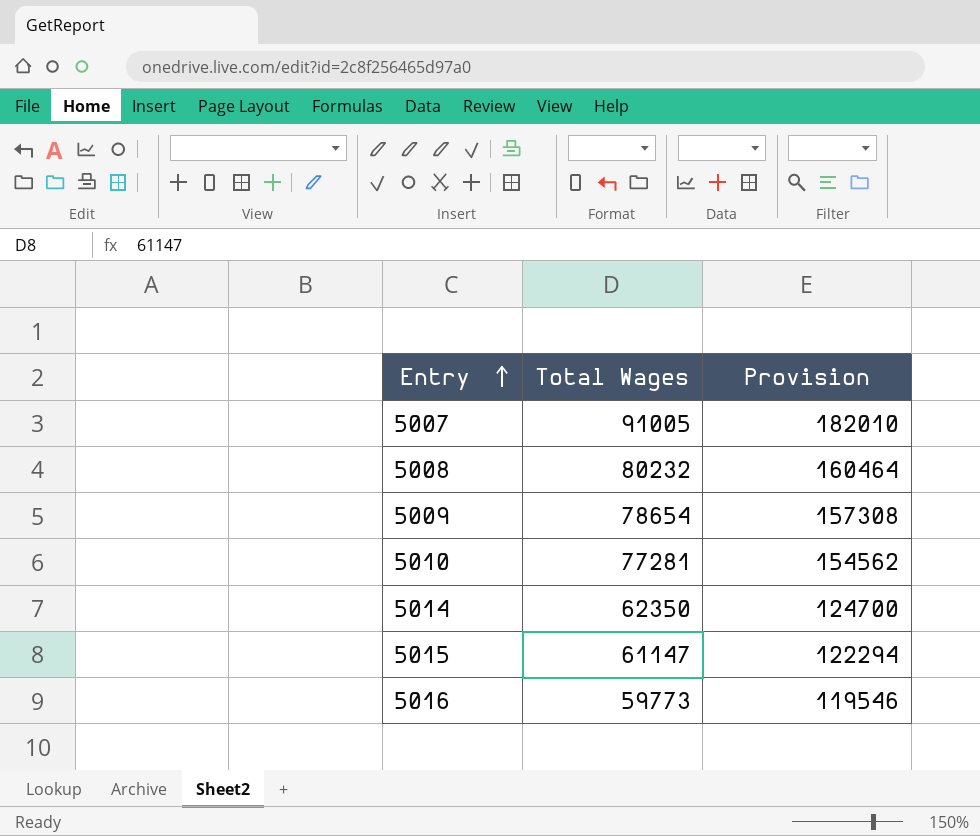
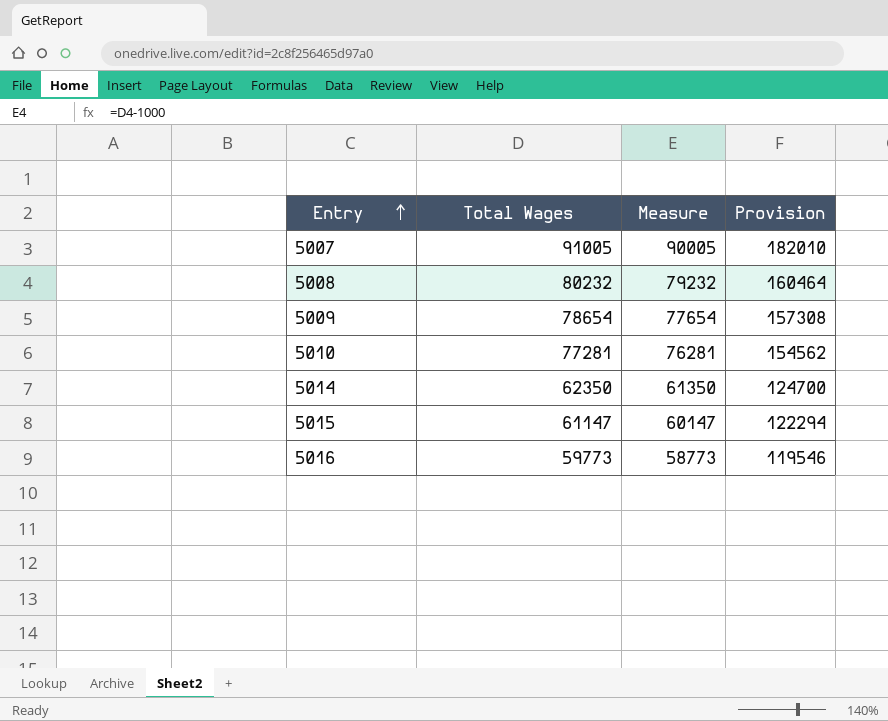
column Measure | formula: none -> [Total Wages] - 1000

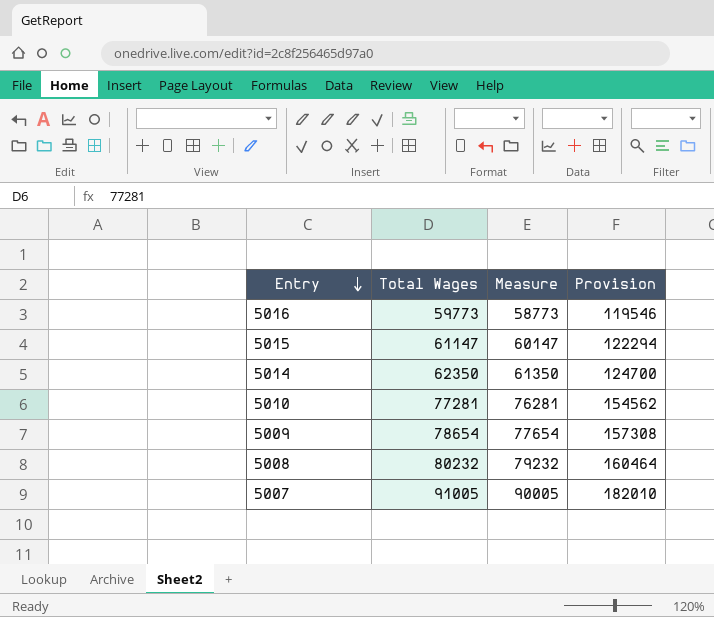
row order: Entry ascending -> Entry descending

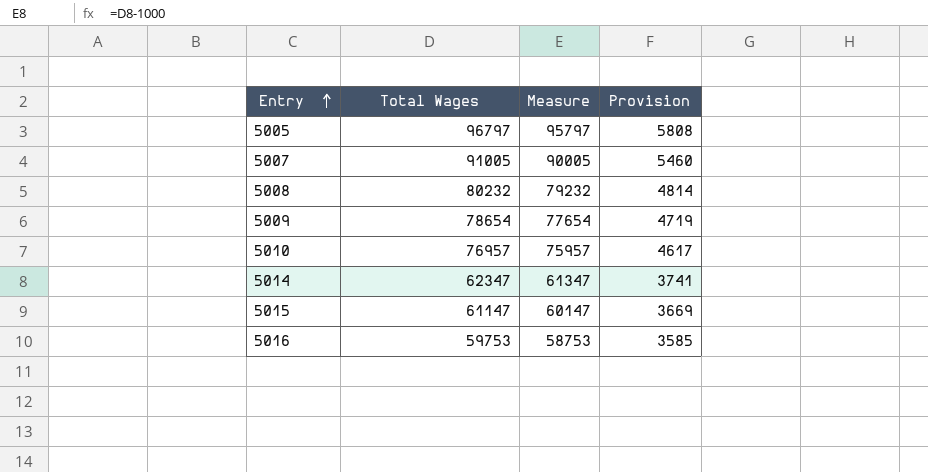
row order: Entry descending -> Entry ascending
column Provision | formula: [Total Wages] * 2 -> [Total Wages] * 0.06
row 5005: none -> 96797 | 95797 | 5808
5010 | Total Wages: 77281 -> 76957
5010 | Measure: 76281 -> 75957
5014 | Total Wages: 62350 -> 62347
5014 | Measure: 61350 -> 61347
5016 | Total Wages: 59773 -> 59753
5016 | Measure: 58773 -> 58753

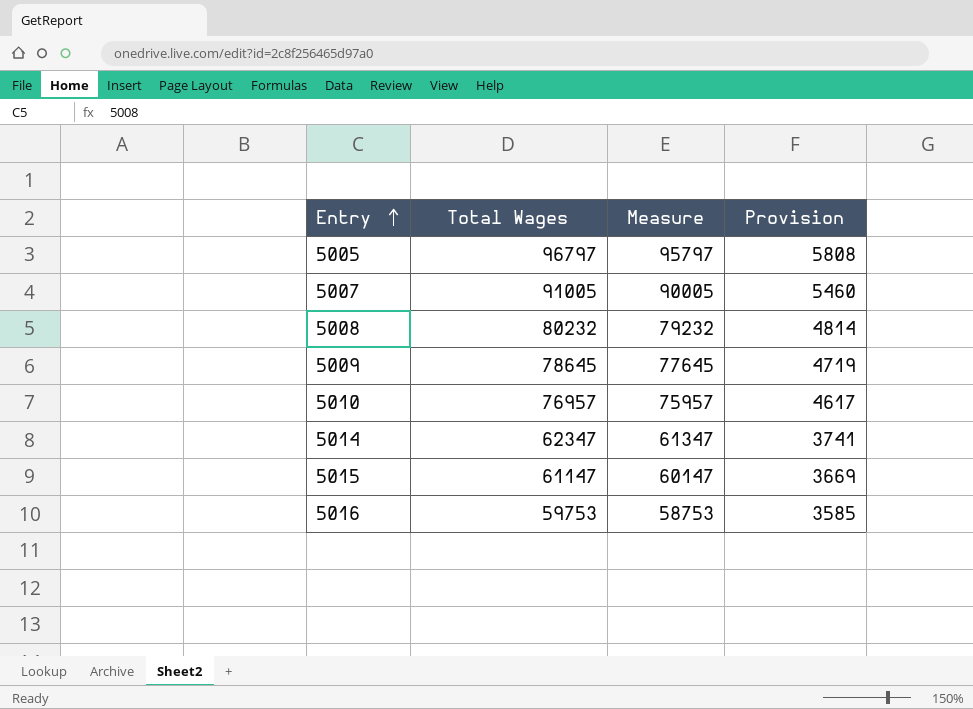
5009 | Total Wages: 78654 -> 78645
5009 | Measure: 77654 -> 77645

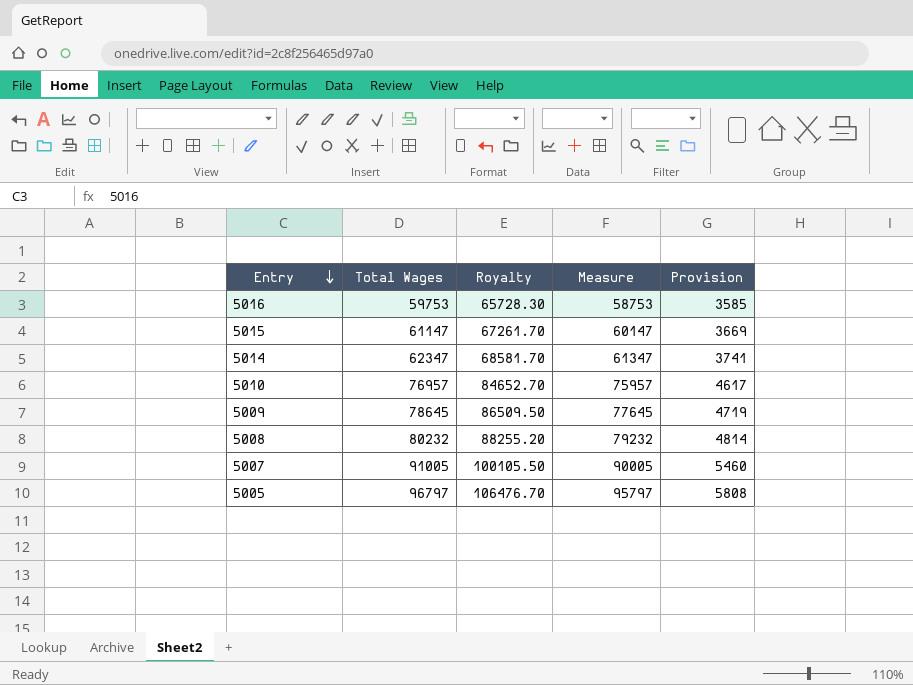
row order: Entry ascending -> Entry descending
column Royalty | formula: none -> [Total Wages] * 1.1

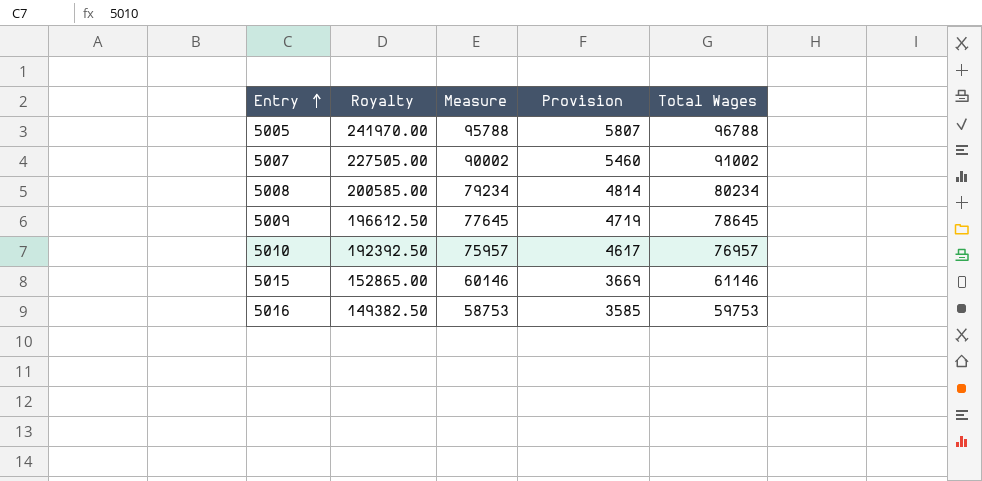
row order: Entry descending -> Entry ascending
column Royalty | formula: [Total Wages] * 1.1 -> [Total Wages] * 2.5
column Total Wages | position: 2 -> 5
row 5014: 62347 | 68581.70 | 61347 | 3741 -> none
5005 | Measure: 95797 -> 95788
5005 | Provision: 5808 -> 5807
5005 | Total Wages: 96797 -> 96788
5007 | Measure: 90005 -> 90002
5007 | Total Wages: 91005 -> 91002
5008 | Measure: 79232 -> 79234
5008 | Total Wages: 80232 -> 80234
5015 | Measure: 60147 -> 60146
5015 | Total Wages: 61147 -> 61146

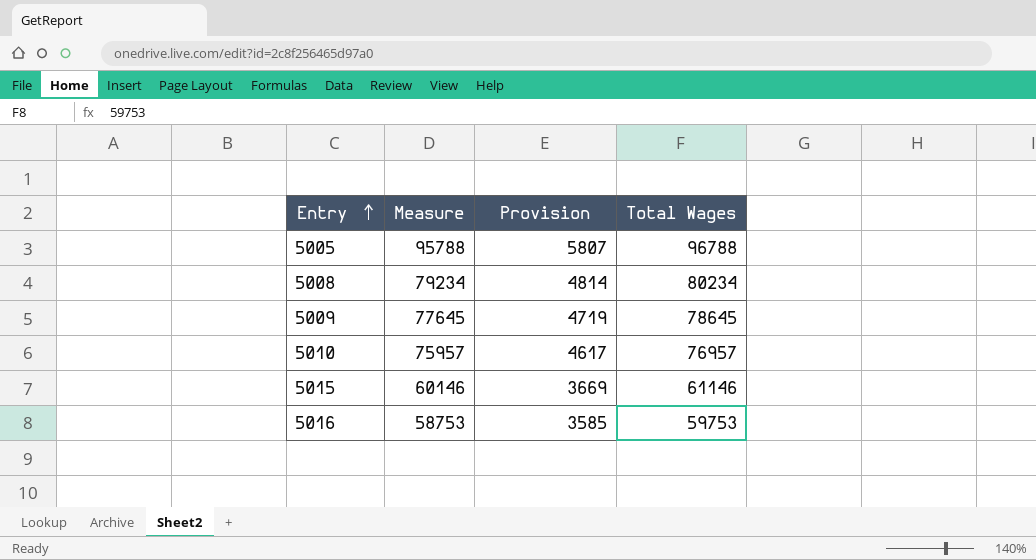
column Royalty | formula: [Total Wages] * 2.5 -> none
row 5007: 227505.00 | 90002 | 5460 | 91002 -> none

